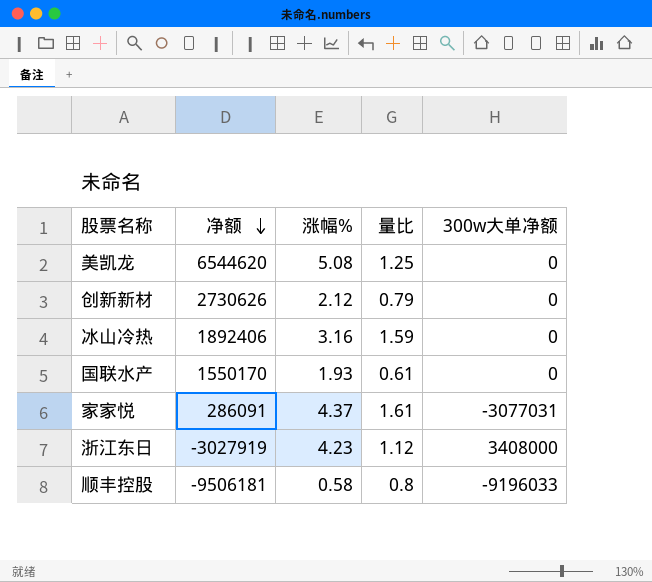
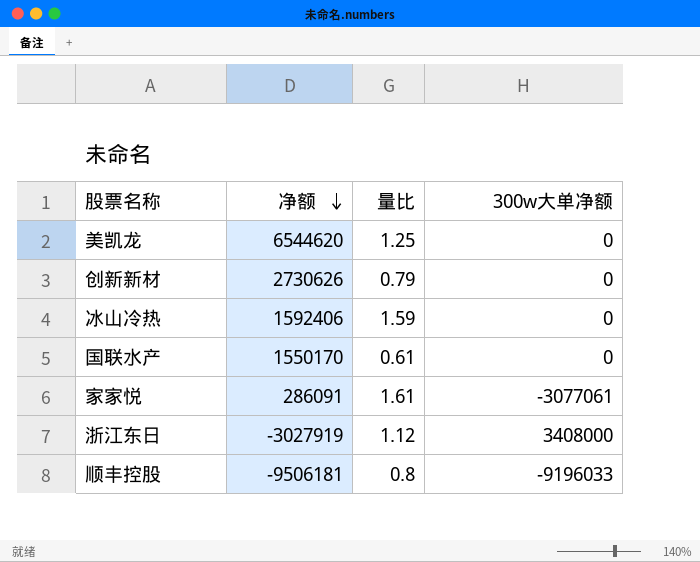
column 涨幅% | position: 3 -> none
冰山冷热 | 净额: 1892406 -> 1592406
家家悦 | 300w大单净额: -3077031 -> -3077061

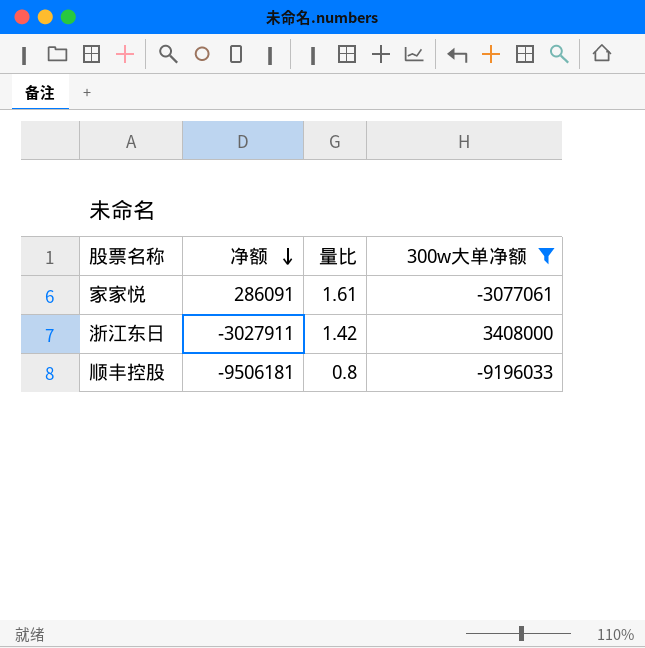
filter: none -> 300w大单净额 != 0
浙江东日 | 净额: -3027919 -> -3027911
浙江东日 | 量比: 1.12 -> 1.42

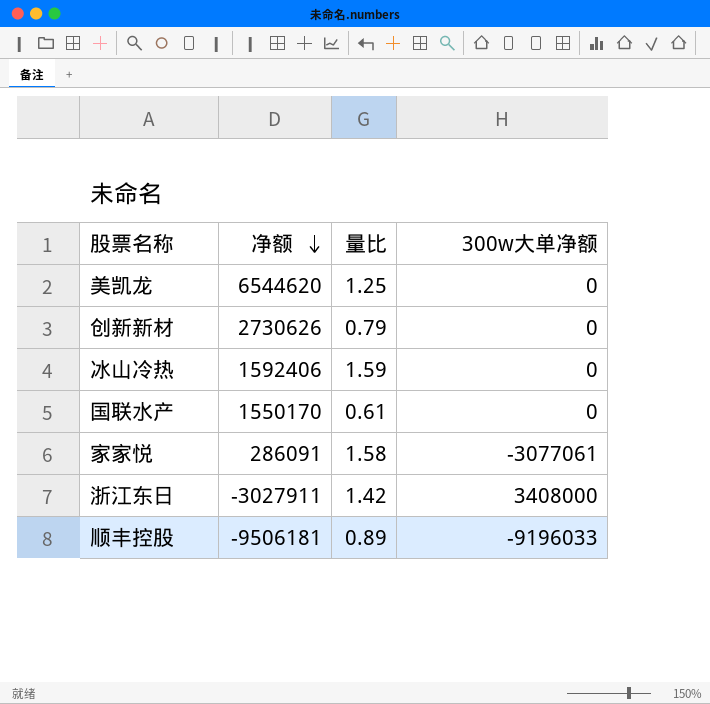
filter: 300w大单净额 != 0 -> none
家家悦 | 量比: 1.61 -> 1.58
顺丰控股 | 量比: 0.8 -> 0.89

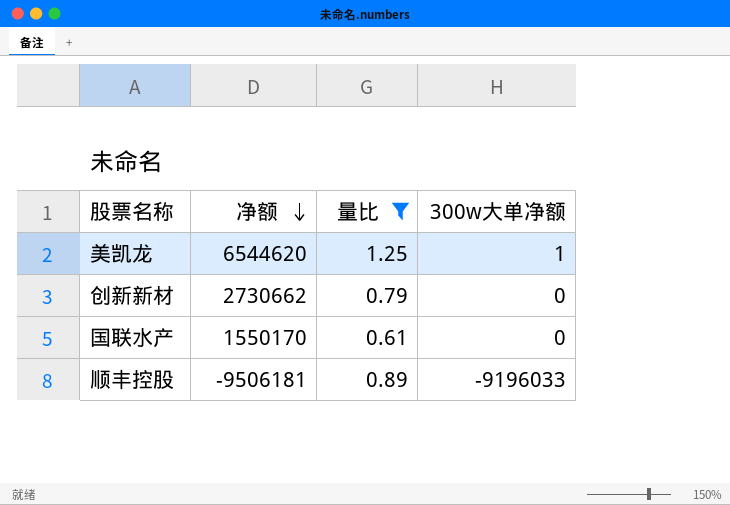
filter: none -> 量比 <= 1.25
美凯龙 | 300w大单净额: 0 -> 1
创新新材 | 净额: 2730626 -> 2730662

